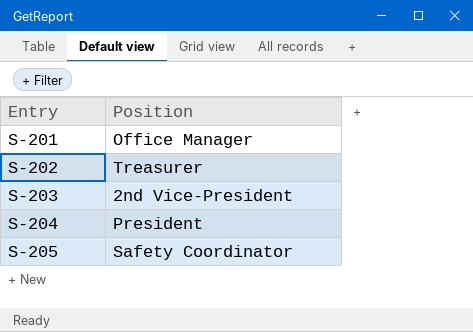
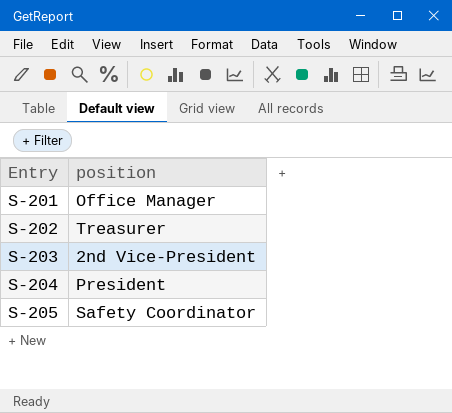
column name: Position -> position

